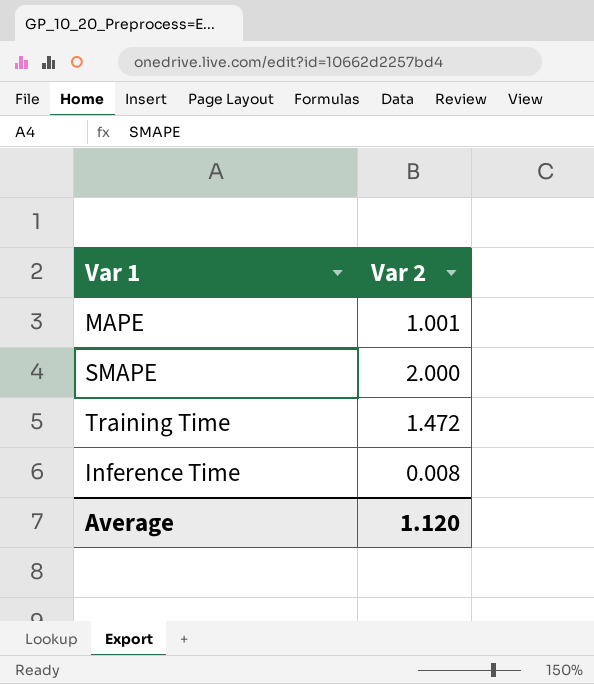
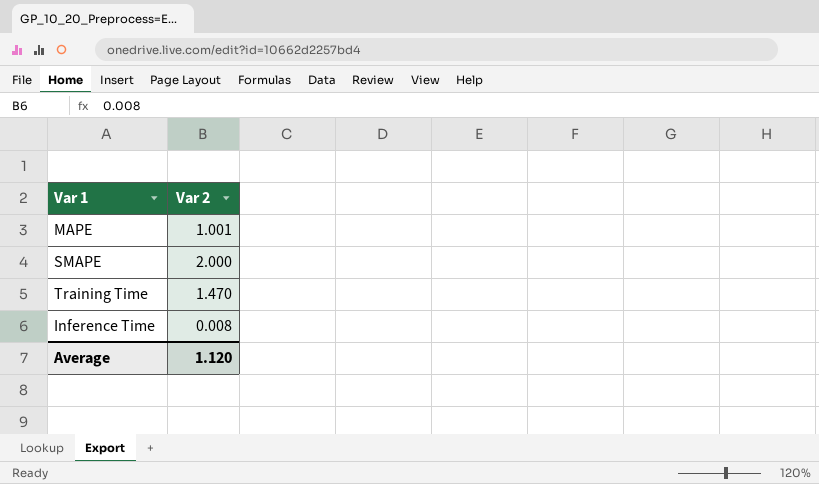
Training Time | Var 2: 1.472 -> 1.470

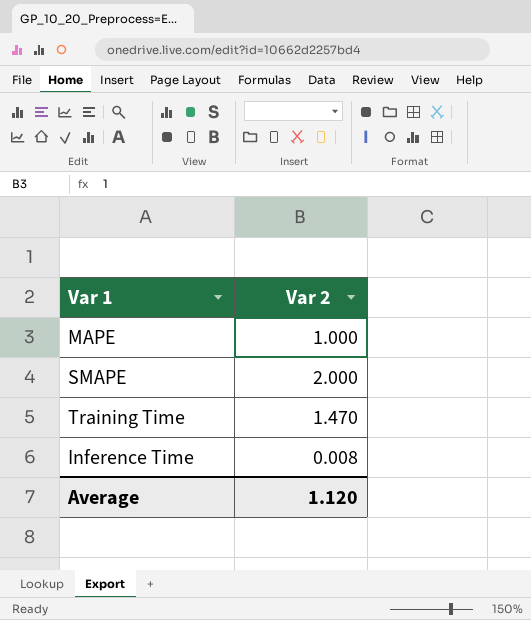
MAPE | Var 2: 1.001 -> 1.000

